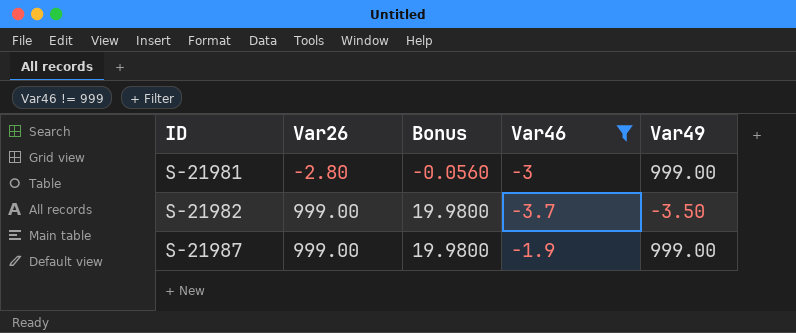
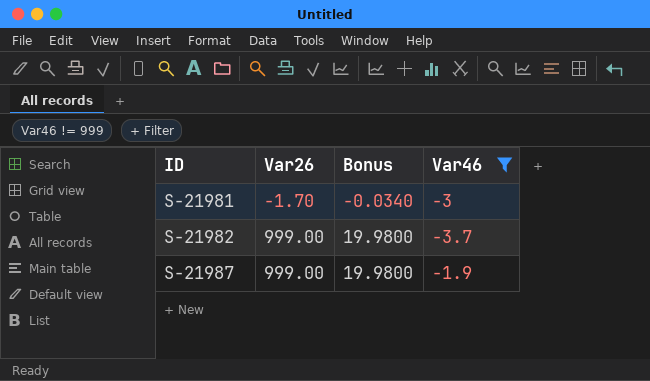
column Var49 | position: 5 -> none
S-21981 | Var26: -2.80 -> -1.70
S-21981 | Bonus: -0.0560 -> -0.0340

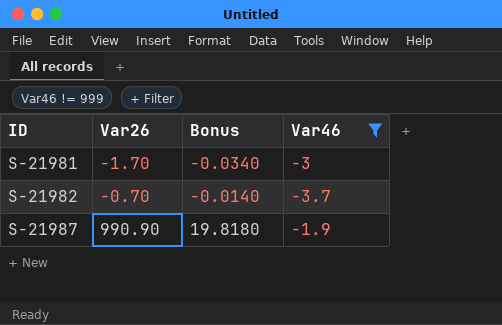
S-21982 | Var26: 999.00 -> -0.70
S-21982 | Bonus: 19.9800 -> -0.0140
S-21987 | Var26: 999.00 -> 990.90
S-21987 | Bonus: 19.9800 -> 19.8180

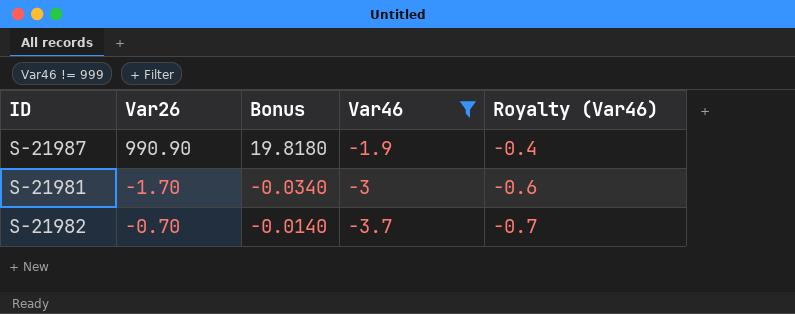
row order: ID ascending -> Var46 descending
column Royalty (Var46) | formula: none -> [Var46] * 0.2

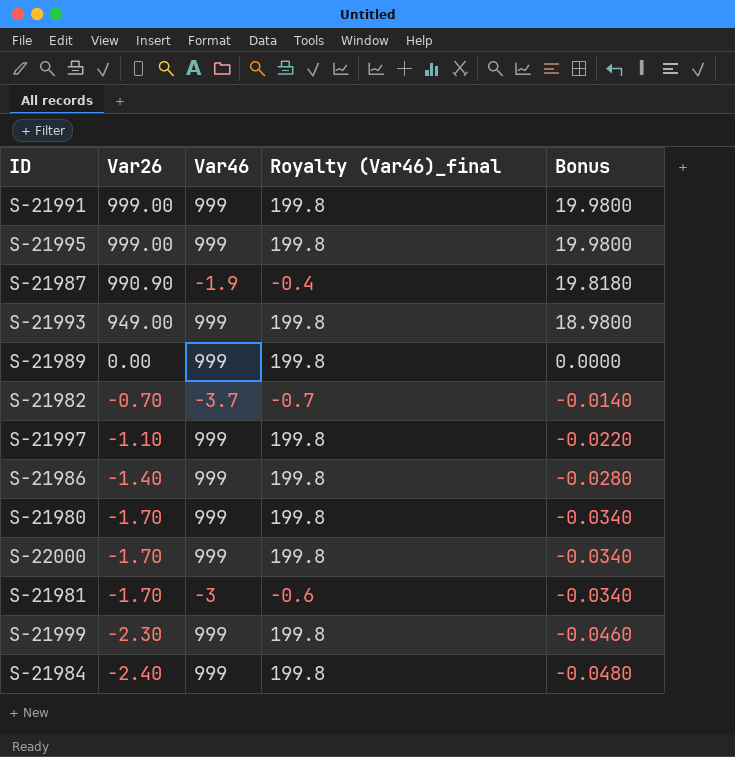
filter: Var46 != 999 -> none
row order: Var46 descending -> Var26 descending
column name: Royalty (Var46) -> Royalty (Var46)_final
column Bonus | position: 3 -> 5

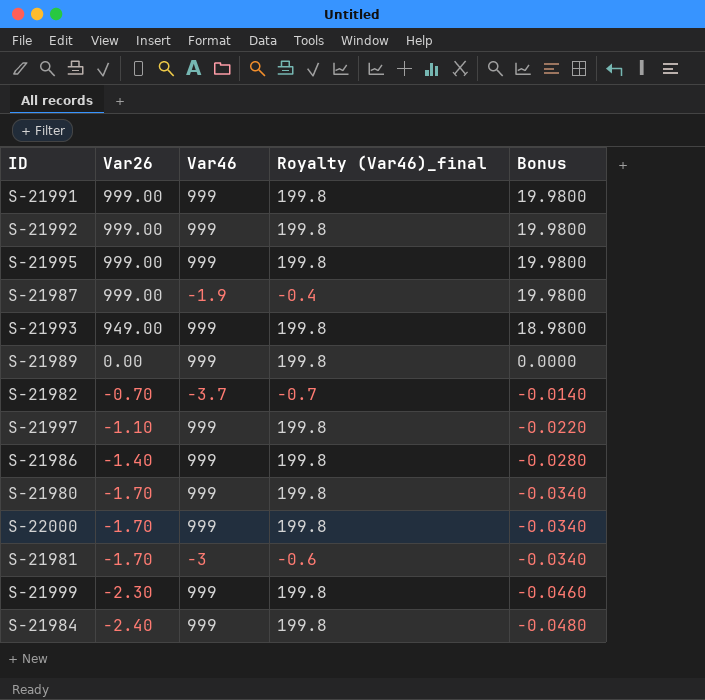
row S-21992: none -> 999.00 | 999 | 199.8 | 19.9800
S-21987 | Var26: 990.90 -> 999.00
S-21987 | Bonus: 19.8180 -> 19.9800

